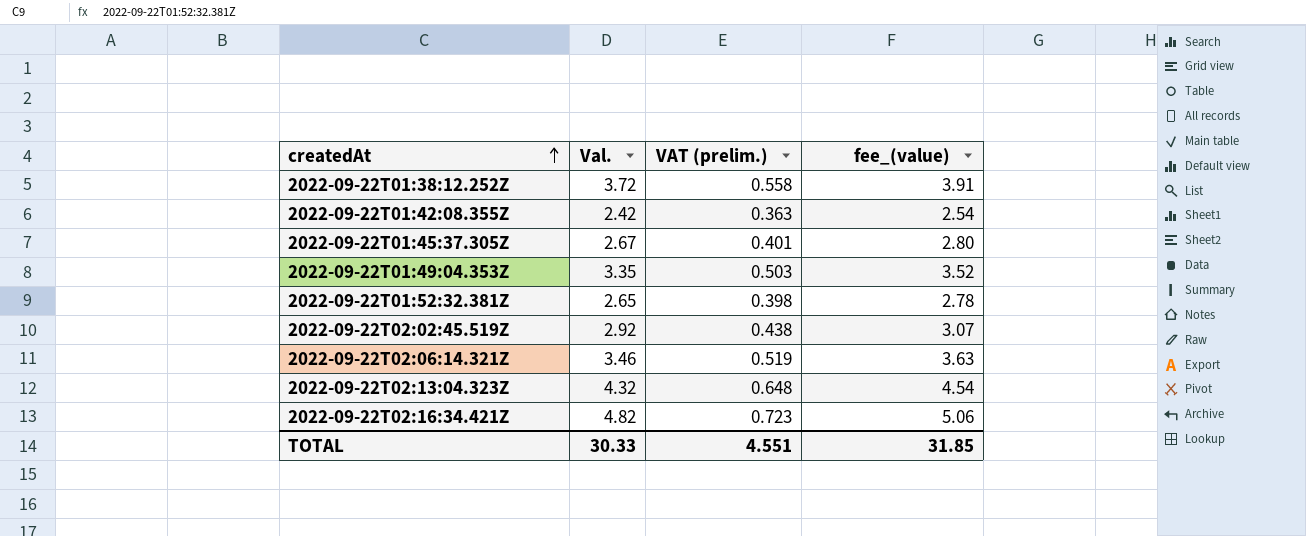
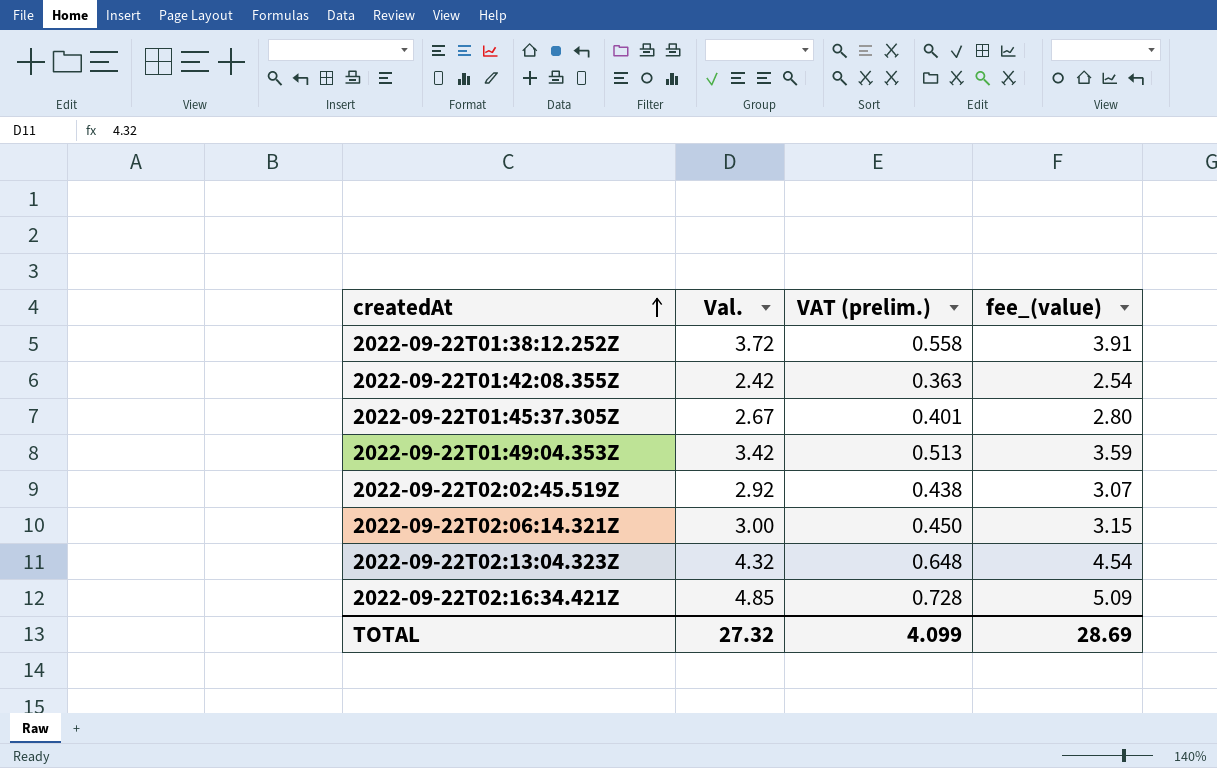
row 2022-09-22T01:52:32.381Z: 2.65 | 0.398 | 2.78 -> none
2022-09-22T01:49:04.353Z | Val.: 3.35 -> 3.42
2022-09-22T01:49:04.353Z | VAT (prelim.): 0.503 -> 0.513
2022-09-22T01:49:04.353Z | fee_(value): 3.52 -> 3.59
2022-09-22T02:06:14.321Z | Val.: 3.46 -> 3.00
2022-09-22T02:06:14.321Z | VAT (prelim.): 0.519 -> 0.450
2022-09-22T02:06:14.321Z | fee_(value): 3.63 -> 3.15
2022-09-22T02:16:34.421Z | Val.: 4.82 -> 4.85
2022-09-22T02:16:34.421Z | VAT (prelim.): 0.723 -> 0.728
2022-09-22T02:16:34.421Z | fee_(value): 5.06 -> 5.09
TOTAL | Val.: 30.33 -> 27.32
TOTAL | VAT (prelim.): 4.551 -> 4.099
TOTAL | fee_(value): 31.85 -> 28.69

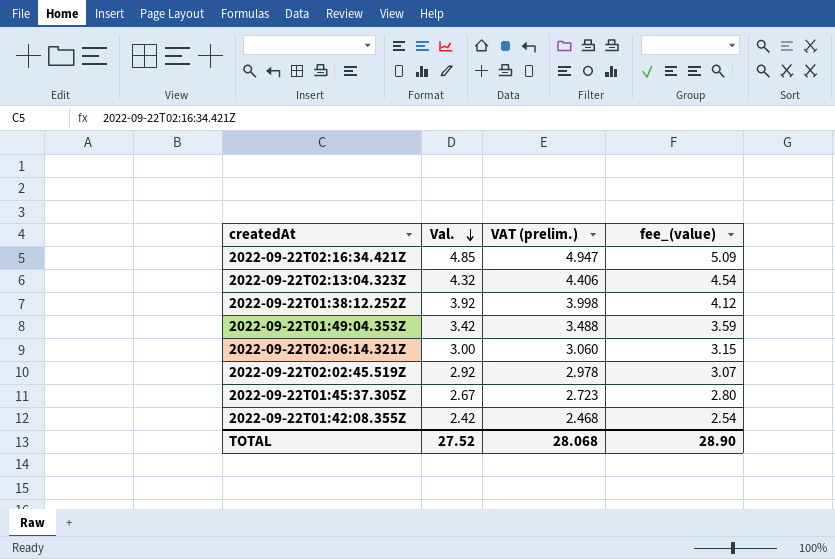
row order: createdAt ascending -> Val. descending
column VAT (prelim.) | formula: [Val.] * 0.15 -> [Val.] * 1.02
2022-09-22T01:38:12.252Z | Val.: 3.72 -> 3.92
2022-09-22T01:38:12.252Z | fee_(value): 3.91 -> 4.12
TOTAL | Val.: 27.32 -> 27.52
TOTAL | VAT (prelim.): 4.099 -> 28.068
TOTAL | fee_(value): 28.69 -> 28.90

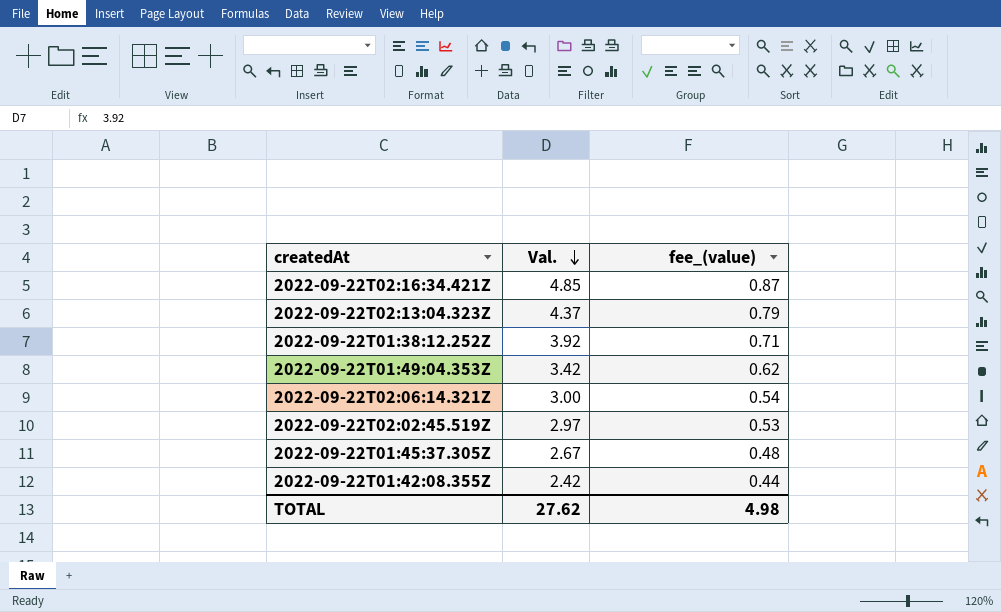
column VAT (prelim.) | formula: [Val.] * 1.02 -> none
column fee_(value) | formula: [Val.] * 1.05 -> [Val.] * 0.18
2022-09-22T02:13:04.323Z | Val.: 4.32 -> 4.37
2022-09-22T02:02:45.519Z | Val.: 2.92 -> 2.97
TOTAL | Val.: 27.52 -> 27.62
TOTAL | fee_(value): 28.90 -> 4.98

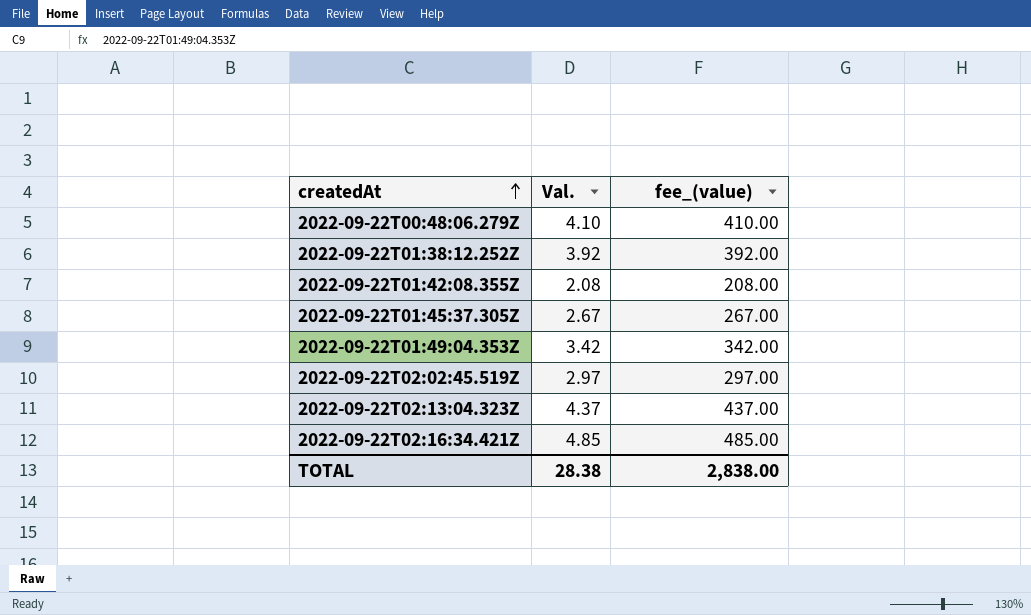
row order: Val. descending -> createdAt ascending
column fee_(value) | formula: [Val.] * 0.18 -> [Val.] * 100
row 2022-09-22T02:06:14.321Z: 3.00 | 0.54 -> none
row 2022-09-22T00:48:06.279Z: none -> 4.10 | 410.00
2022-09-22T01:42:08.355Z | Val.: 2.42 -> 2.08
TOTAL | Val.: 27.62 -> 28.38
TOTAL | fee_(value): 4.98 -> 2,838.00

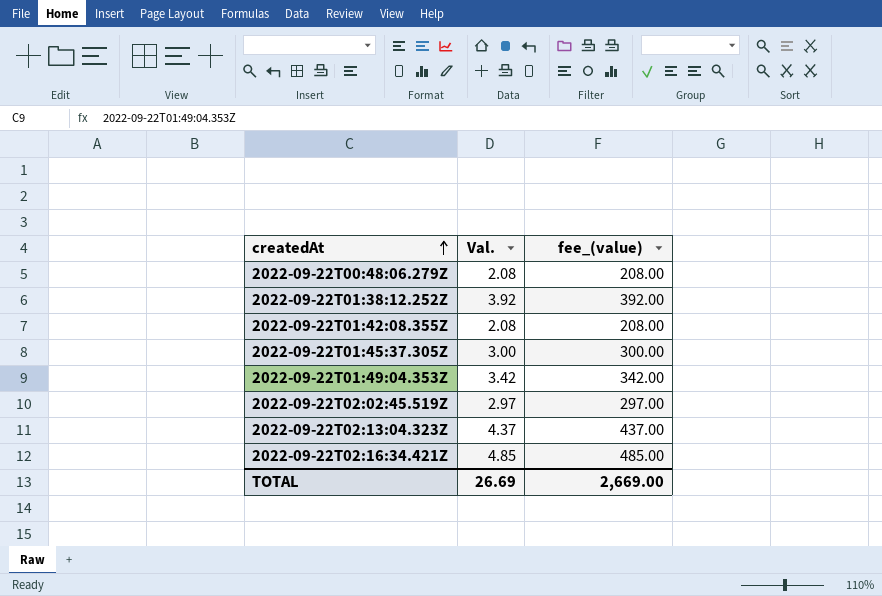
2022-09-22T00:48:06.279Z | Val.: 4.10 -> 2.08
2022-09-22T00:48:06.279Z | fee_(value): 410.00 -> 208.00
2022-09-22T01:45:37.305Z | Val.: 2.67 -> 3.00
2022-09-22T01:45:37.305Z | fee_(value): 267.00 -> 300.00
TOTAL | Val.: 28.38 -> 26.69
TOTAL | fee_(value): 2,838.00 -> 2,669.00

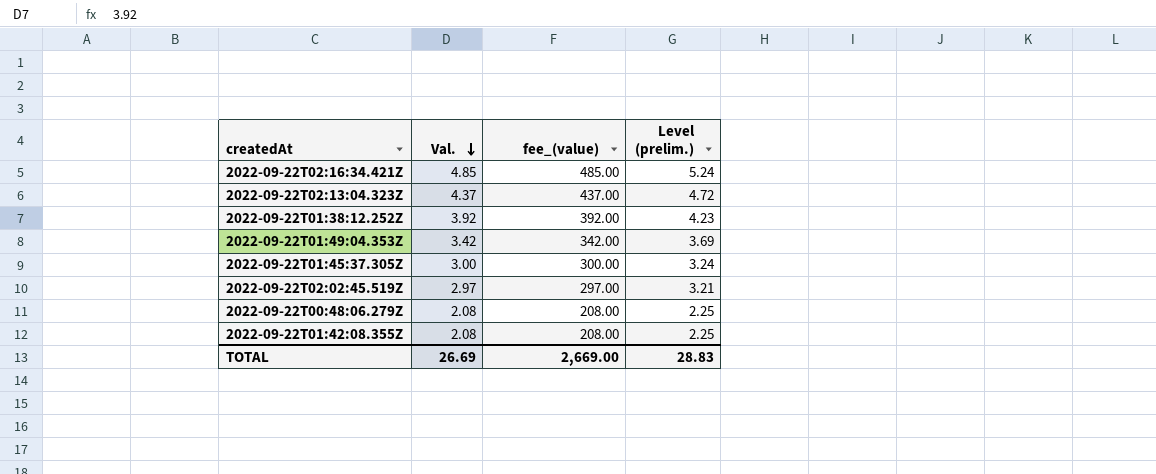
row order: createdAt ascending -> Val. descending
column Level (prelim.) | formula: none -> [Val.] * 1.08

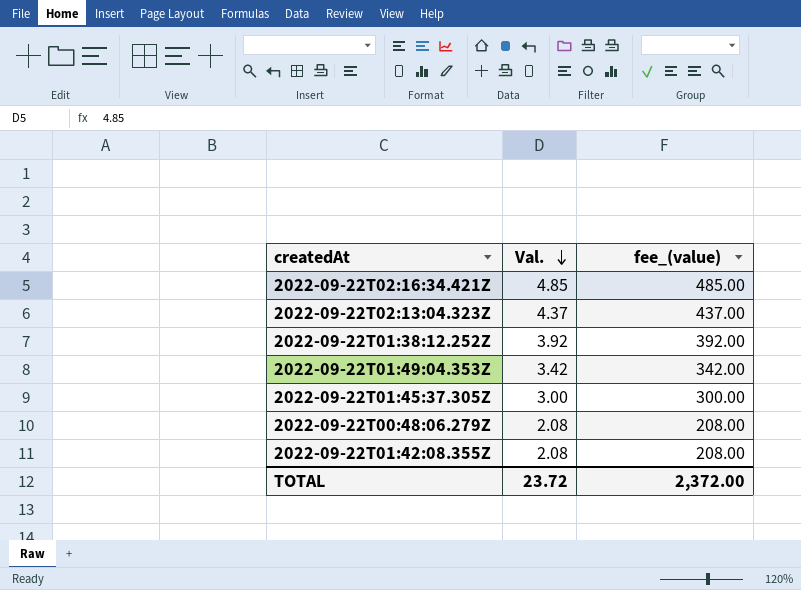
column Level (prelim.) | formula: [Val.] * 1.08 -> none
row 2022-09-22T02:02:45.519Z: 2.97 | 297.00 | 3.21 -> none
TOTAL | Val.: 26.69 -> 23.72
TOTAL | fee_(value): 2,669.00 -> 2,372.00

